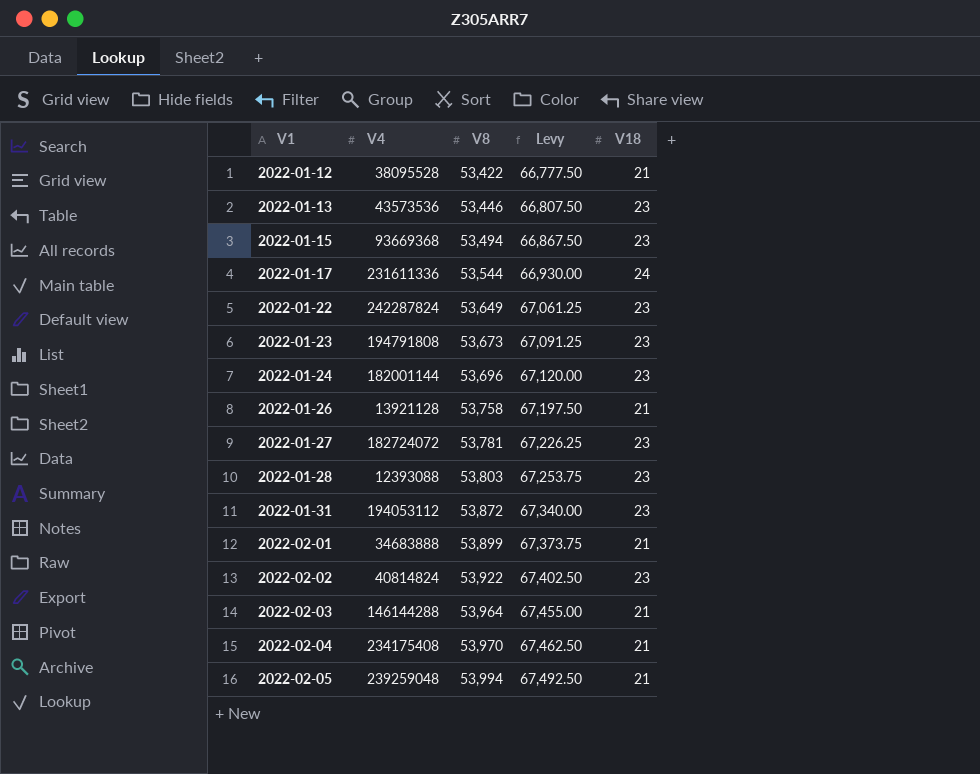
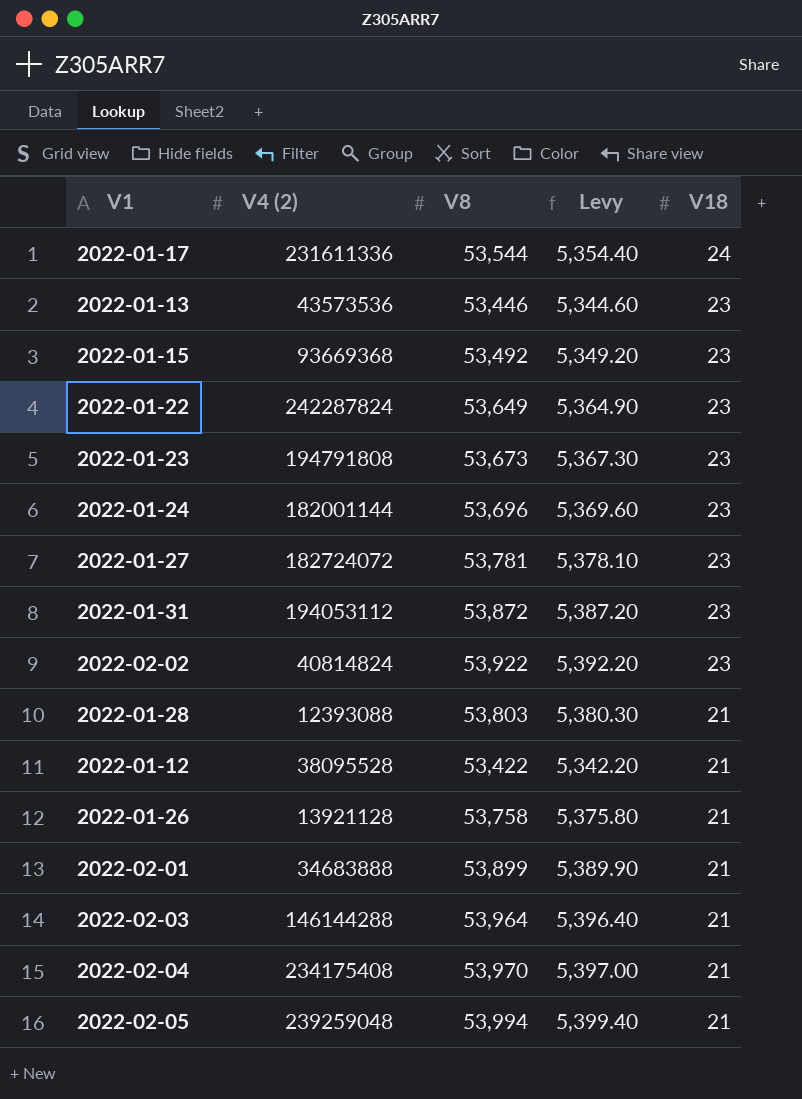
row order: V1 ascending -> V18 descending
column name: V4 -> V4 (2)
column Levy | formula: [V8] * 1.25 -> [V8] * 0.1
2022-01-15 | V8: 53,494 -> 53,492
2022-01-28 | V18: 23 -> 21

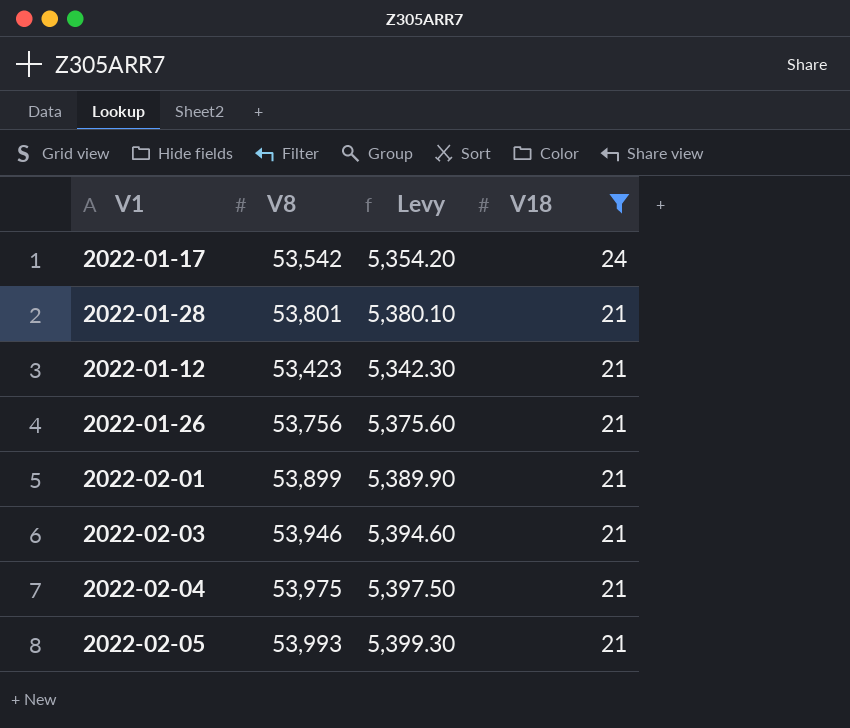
filter: none -> V18 != 23
column V4 (2) | position: 2 -> none
2022-01-17 | V8: 53,544 -> 53,542
2022-01-17 | Levy: 5,354.40 -> 5,354.20
2022-01-28 | V8: 53,803 -> 53,801
2022-01-28 | Levy: 5,380.30 -> 5,380.10
2022-01-12 | V8: 53,422 -> 53,423
2022-01-12 | Levy: 5,342.20 -> 5,342.30
2022-01-26 | V8: 53,758 -> 53,756
2022-01-26 | Levy: 5,375.80 -> 5,375.60
2022-02-03 | V8: 53,964 -> 53,946
2022-02-03 | Levy: 5,396.40 -> 5,394.60
2022-02-04 | V8: 53,970 -> 53,975
2022-02-04 | Levy: 5,397.00 -> 5,397.50
2022-02-05 | V8: 53,994 -> 53,993
2022-02-05 | Levy: 5,399.40 -> 5,399.30

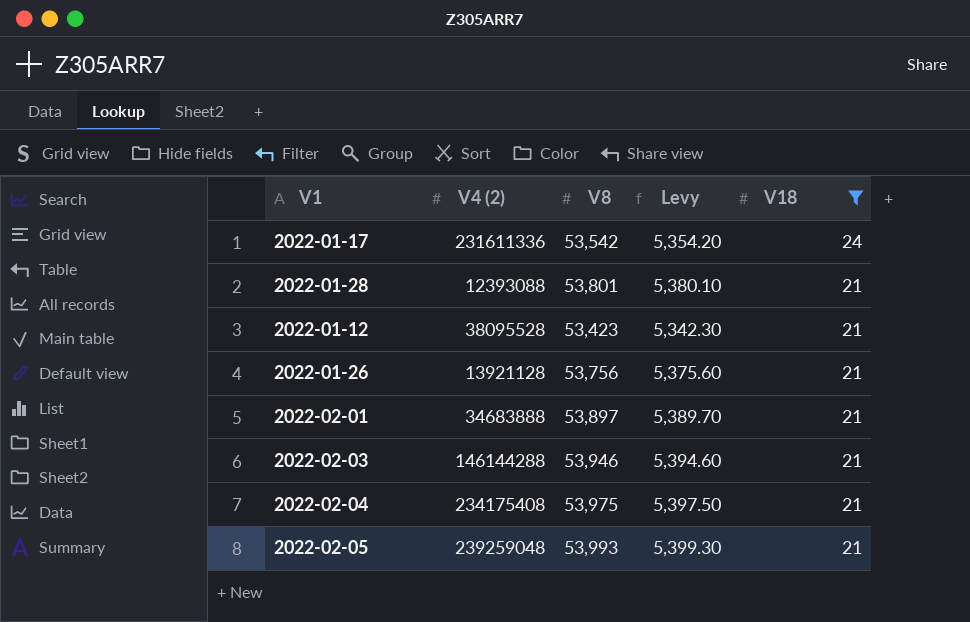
column V4 (2) | position: none -> 2
2022-02-01 | V8: 53,899 -> 53,897
2022-02-01 | Levy: 5,389.90 -> 5,389.70

